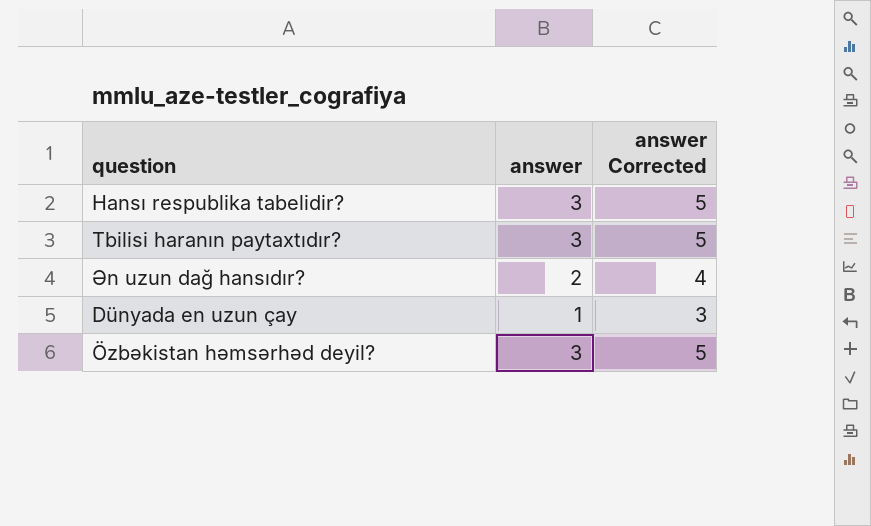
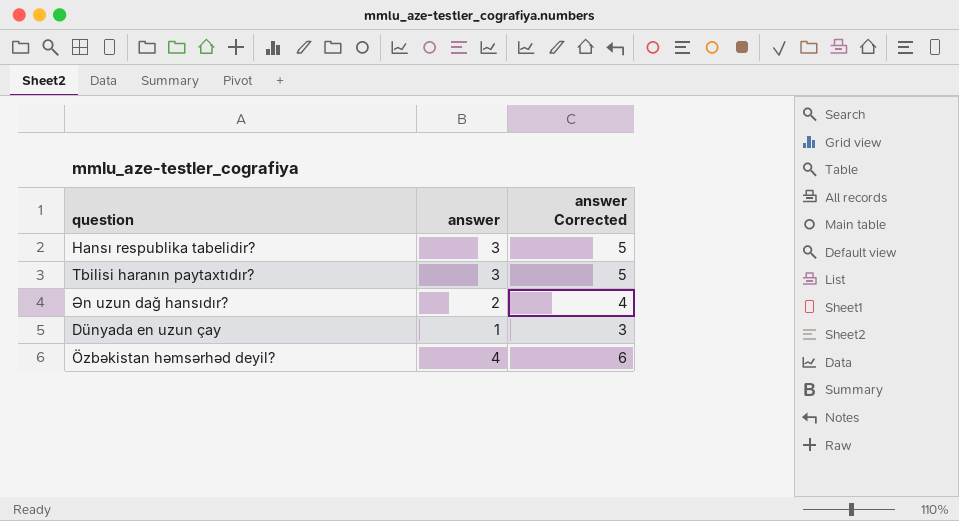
Özbəkistan həmsərhəd deyil? | answer: 3 -> 4
Özbəkistan həmsərhəd deyil? | answer Corrected: 5 -> 6

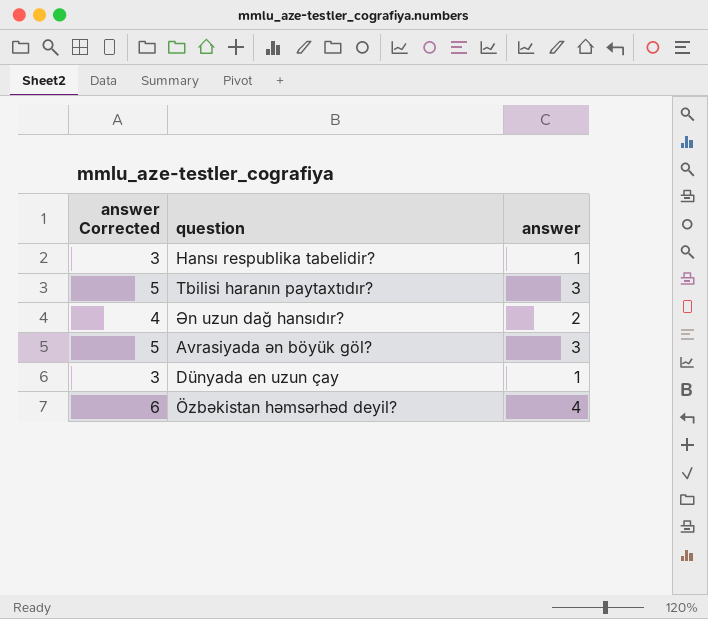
column answer Corrected | position: 3 -> 1
Hansı respublika tabelidir? | answer Corrected: 5 -> 3
Hansı respublika tabelidir? | answer: 3 -> 1
row Avrasiyada ən böyük göl?: none -> 5 | 3

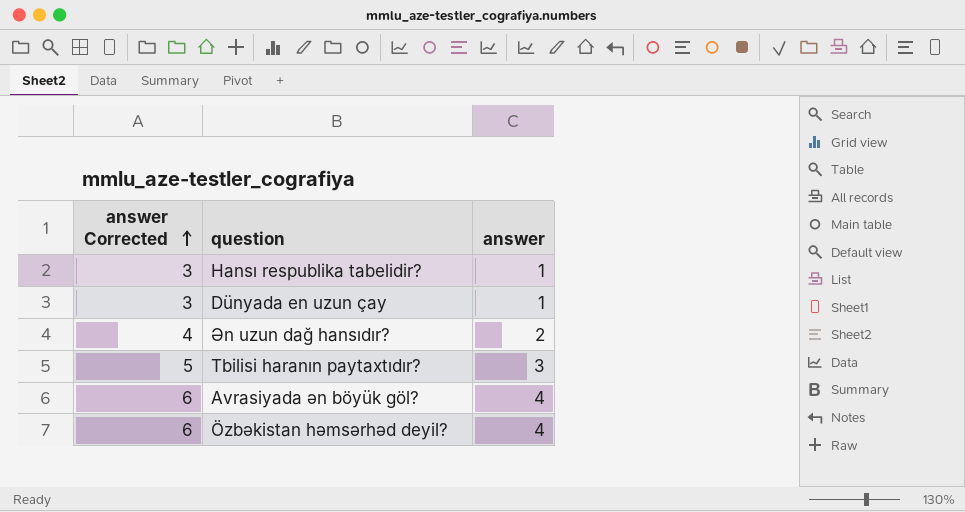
row order: none -> answer Corrected ascending
Avrasiyada ən böyük göl? | answer Corrected: 5 -> 6
Avrasiyada ən böyük göl? | answer: 3 -> 4

